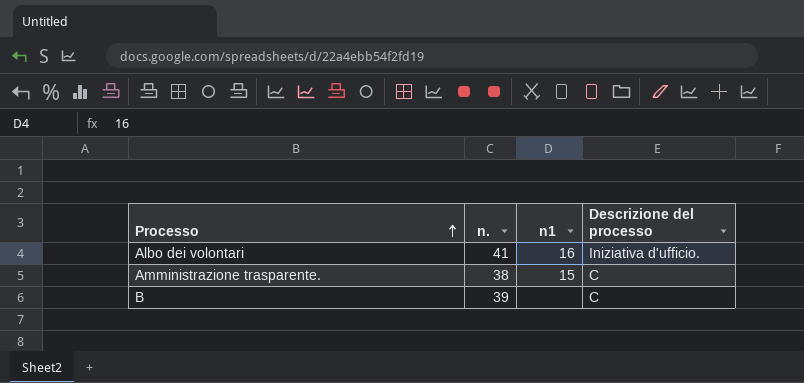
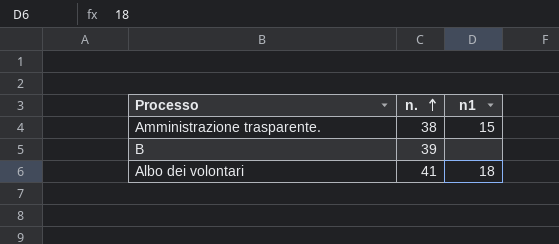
row order: Processo ascending -> n. ascending
column Descrizione del processo | position: 4 -> none
Albo dei volontari | n1: 16 -> 18

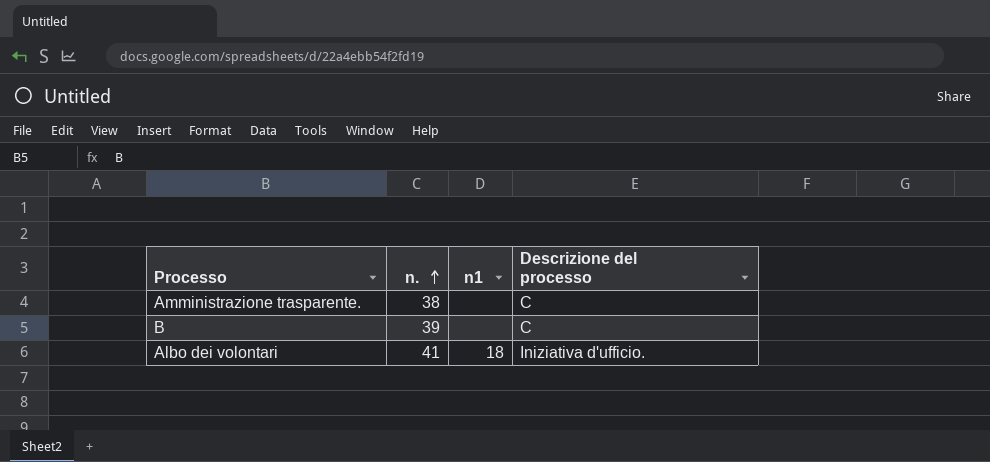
column Descrizione del processo | position: none -> 4
Amministrazione trasparente. | n1: 15 -> none

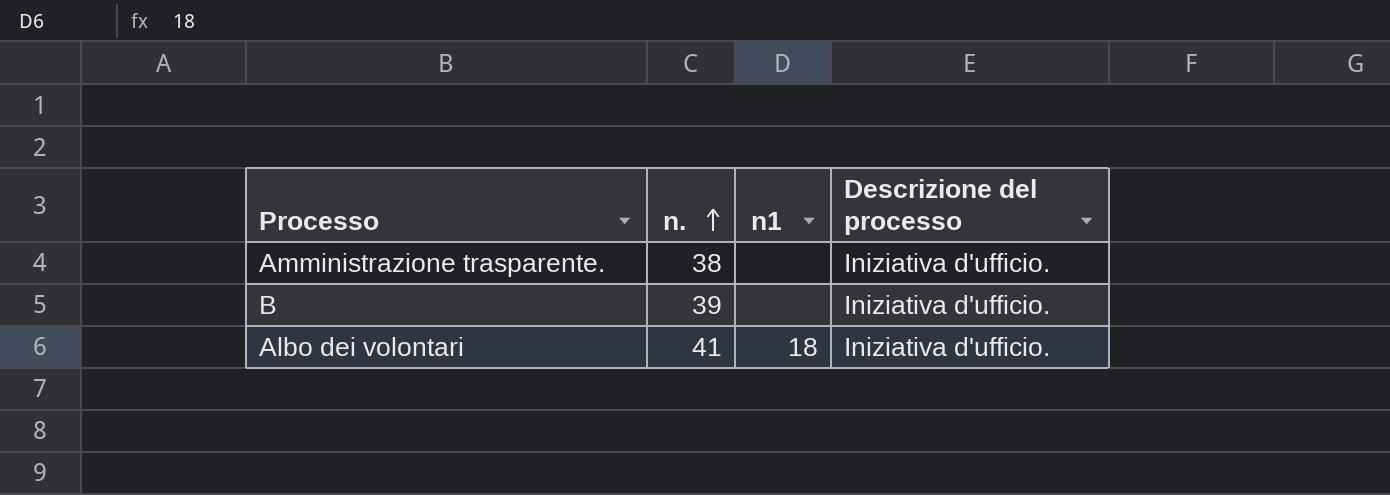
Amministrazione trasparente. | Descrizione del processo: C -> Iniziativa d'ufficio.
B | Descrizione del processo: C -> Iniziativa d'ufficio.

